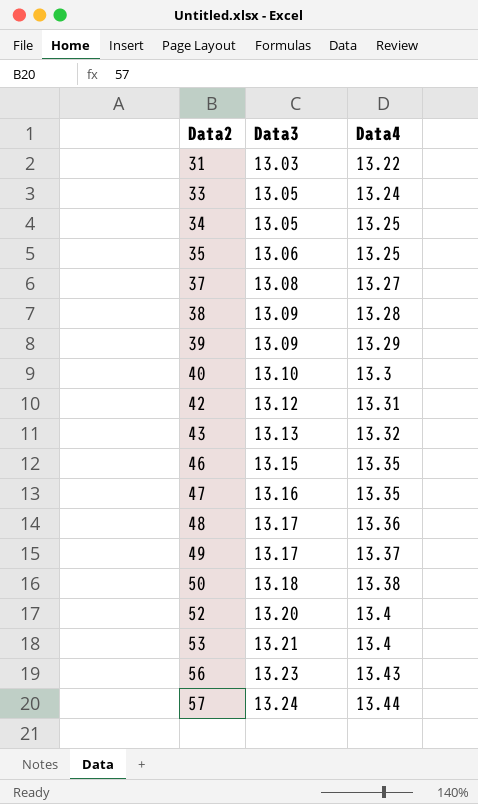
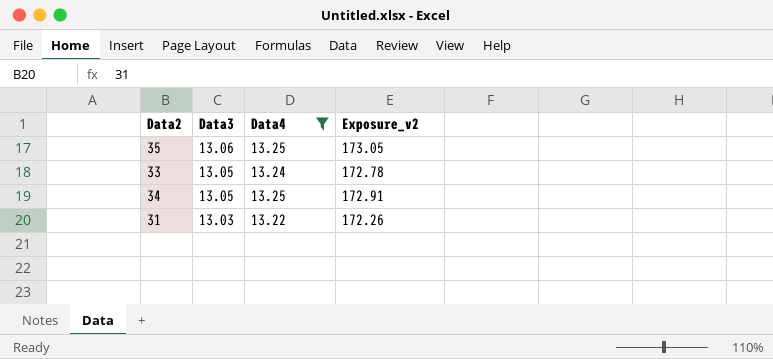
filter: none -> Data4 <= 13.25
row order: Data2 ascending -> Data3 descending
column Exposure_v2 | formula: none -> [Data3] * [Data4]

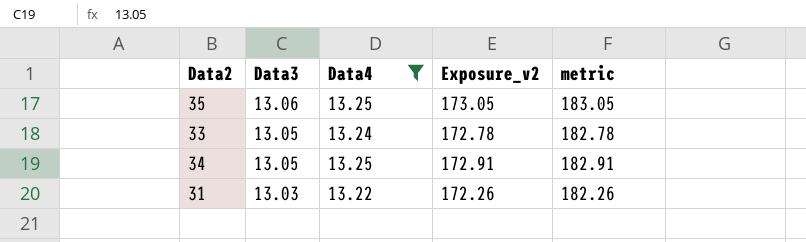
column metric | formula: none -> [Exposure_v2] + 10

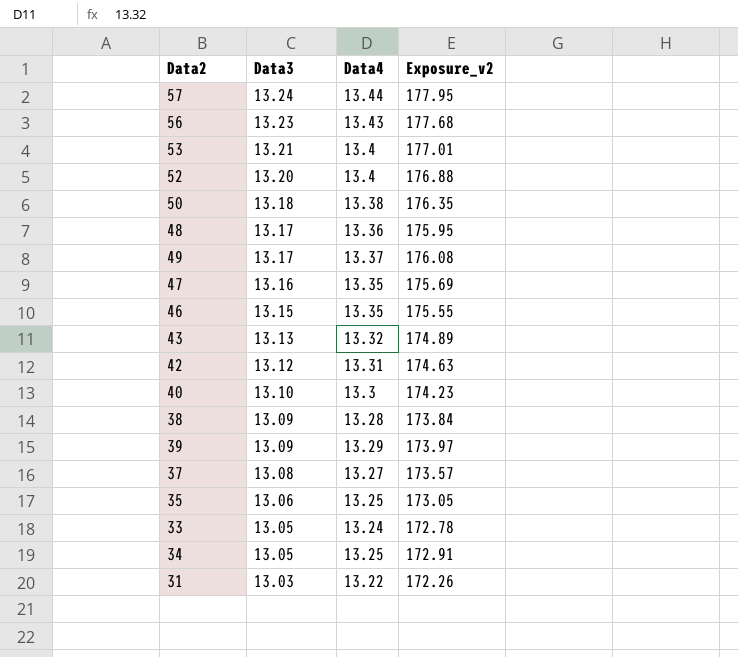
filter: Data4 <= 13.25 -> none
column metric | formula: [Exposure_v2] + 10 -> none

